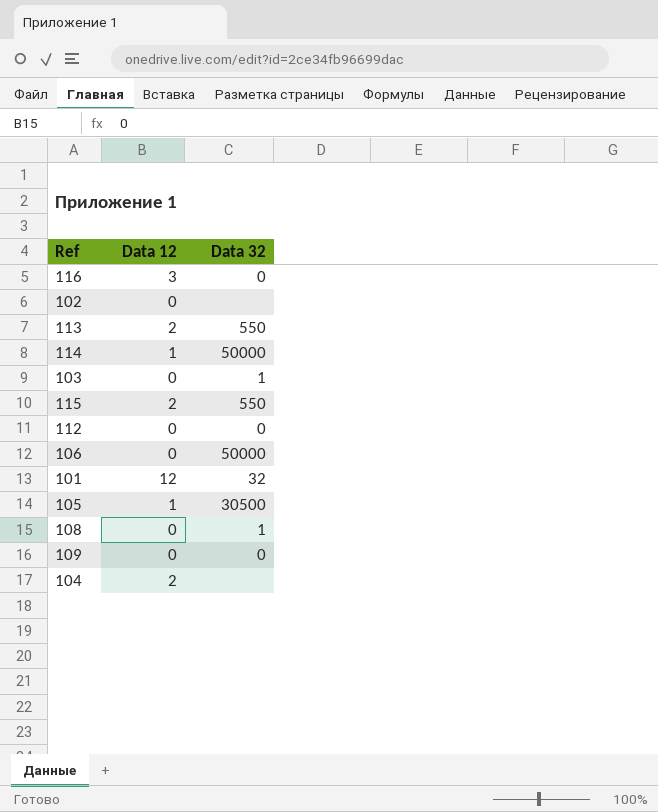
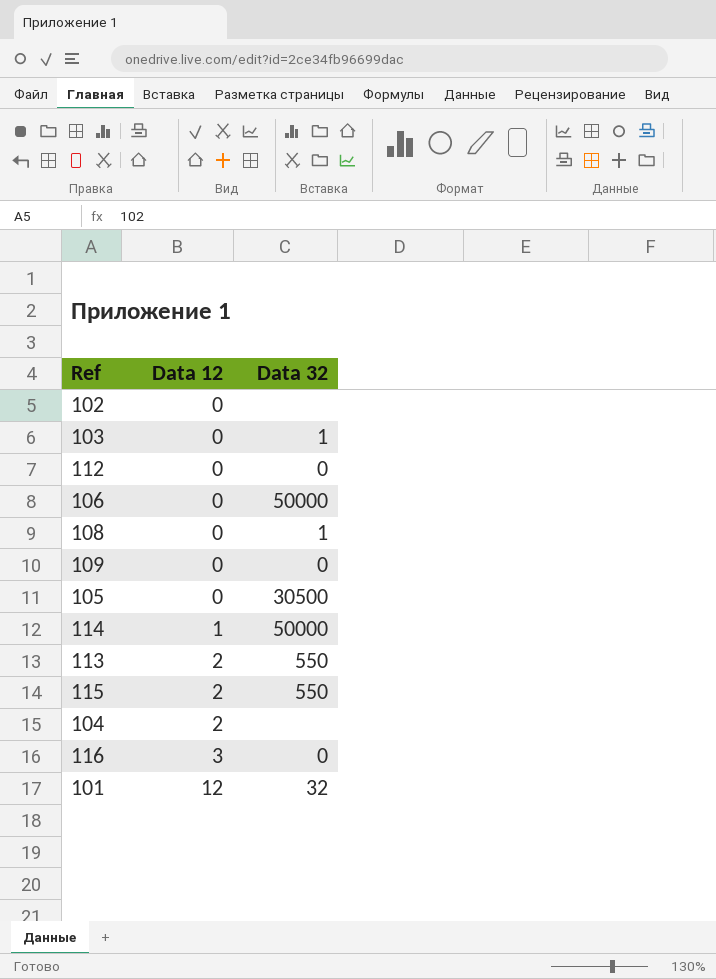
row order: none -> Data 12 ascending
105 | Data 12: 1 -> 0

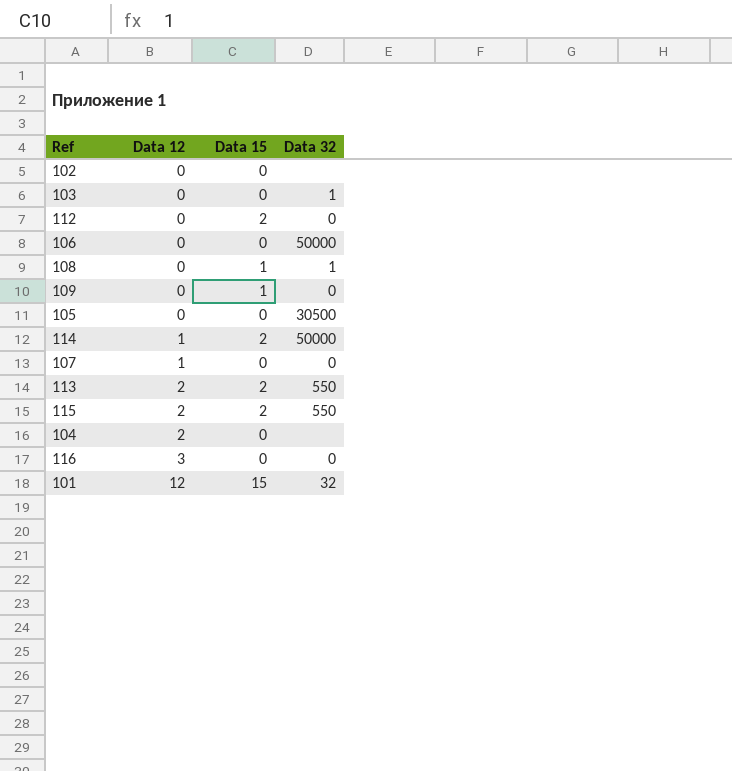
column Data 15 | position: none -> 3
row 107: none -> 1 | 0 | 0

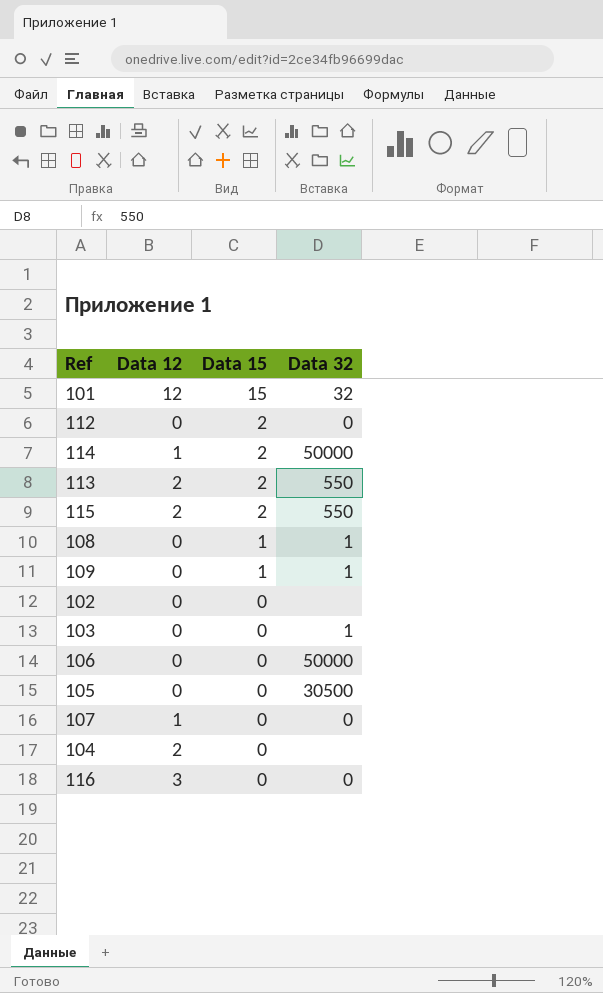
row order: Data 12 ascending -> Data 15 descending
109 | Data 32: 0 -> 1

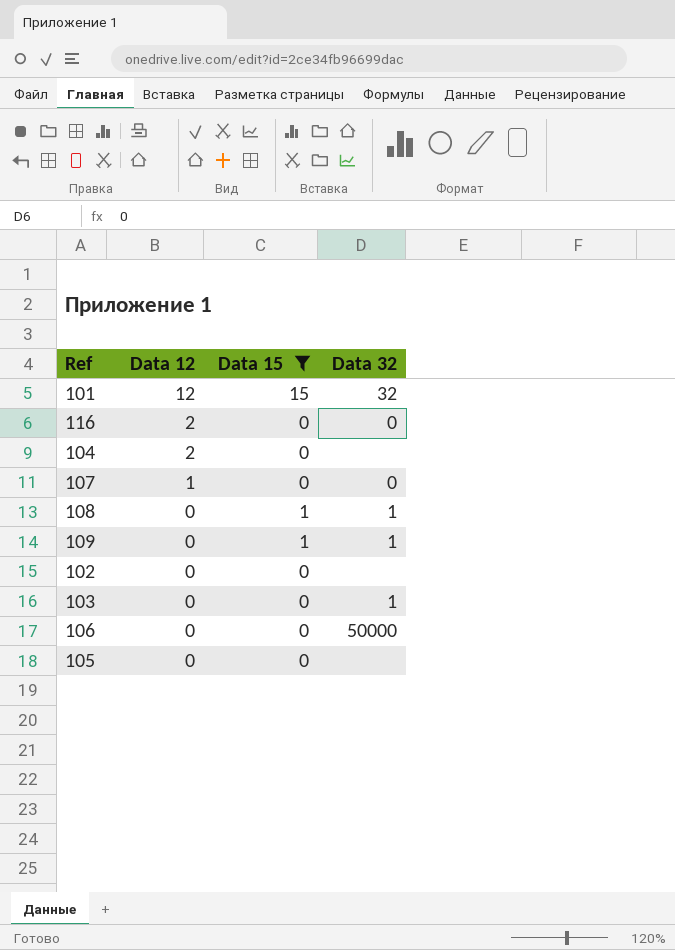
filter: none -> Data 15 != 2
row order: Data 15 descending -> Data 12 descending
116 | Data 12: 3 -> 2
105 | Data 32: 30500 -> none

